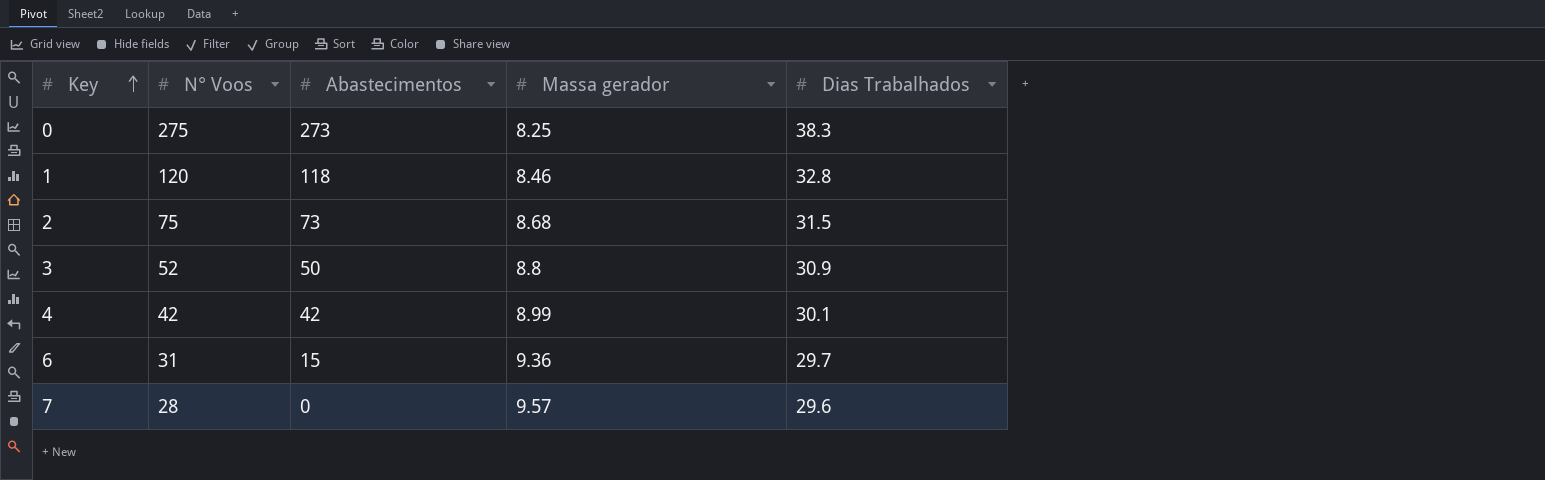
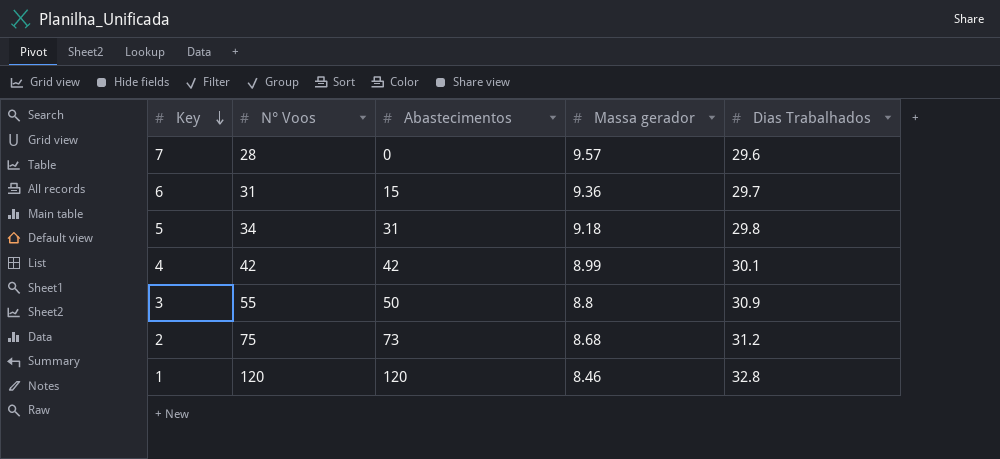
row order: Key ascending -> Key descending
row 0: 275 | 273 | 8.25 | 38.3 -> none
row 5: none -> 34 | 31 | 9.18 | 29.8
3 | N° Voos: 52 -> 55
2 | Dias Trabalhados: 31.5 -> 31.2
1 | Abastecimentos: 118 -> 120

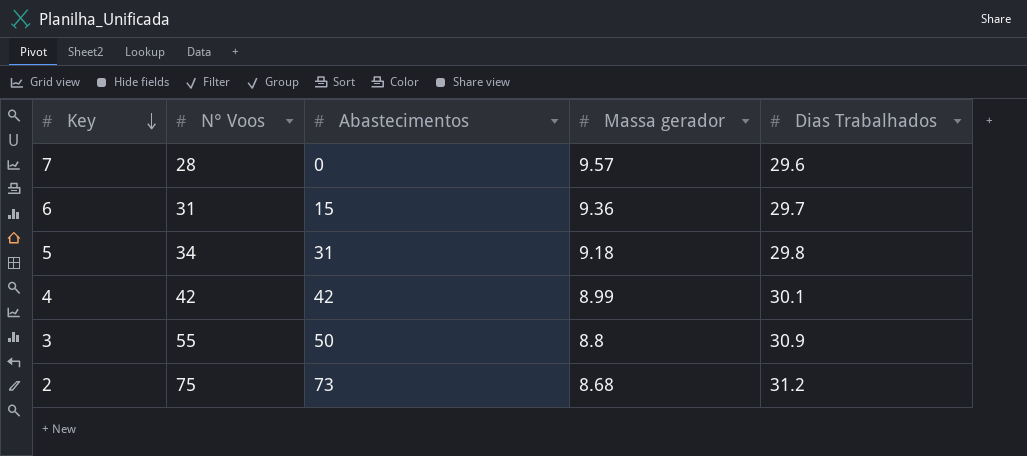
row 1: 120 | 120 | 8.46 | 32.8 -> none

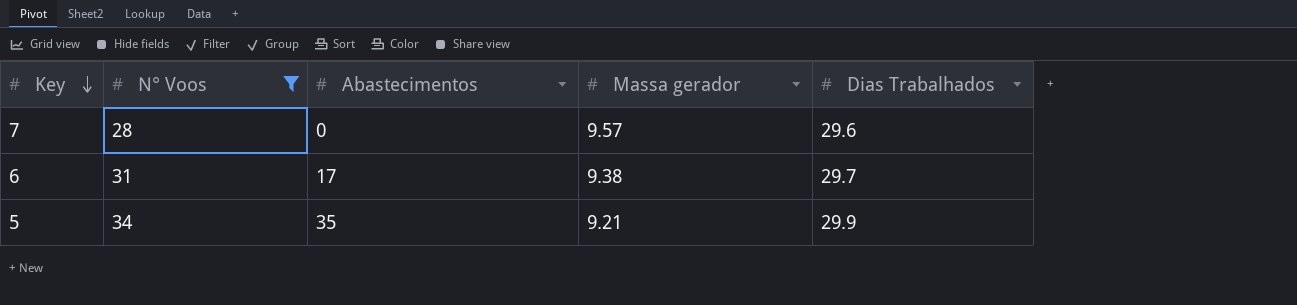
filter: none -> N° Voos <= 34
6 | Abastecimentos: 15 -> 17
6 | Massa gerador: 9.36 -> 9.38
5 | Abastecimentos: 31 -> 35
5 | Massa gerador: 9.18 -> 9.21
5 | Dias Trabalhados: 29.8 -> 29.9

